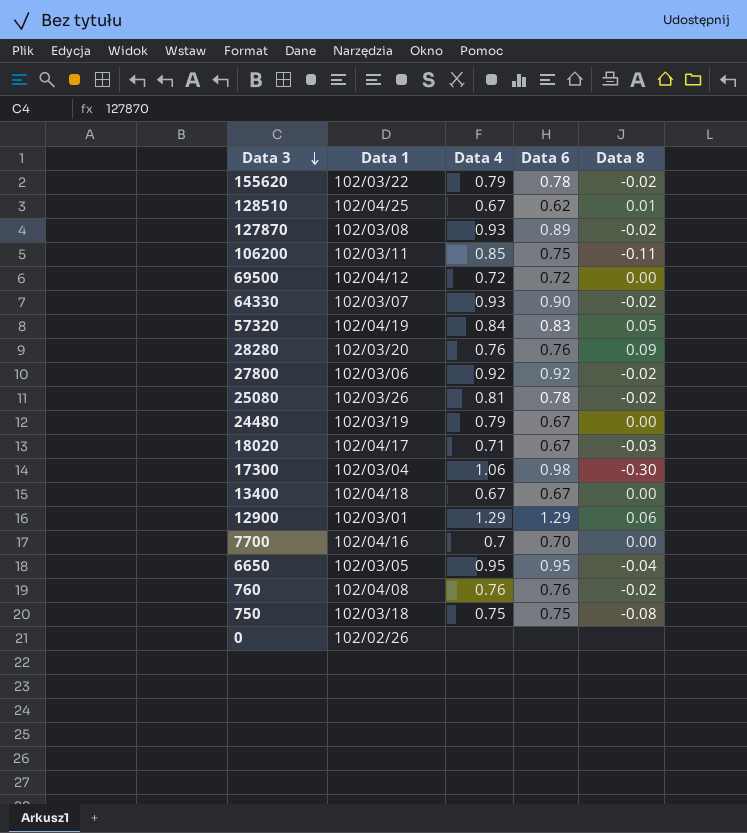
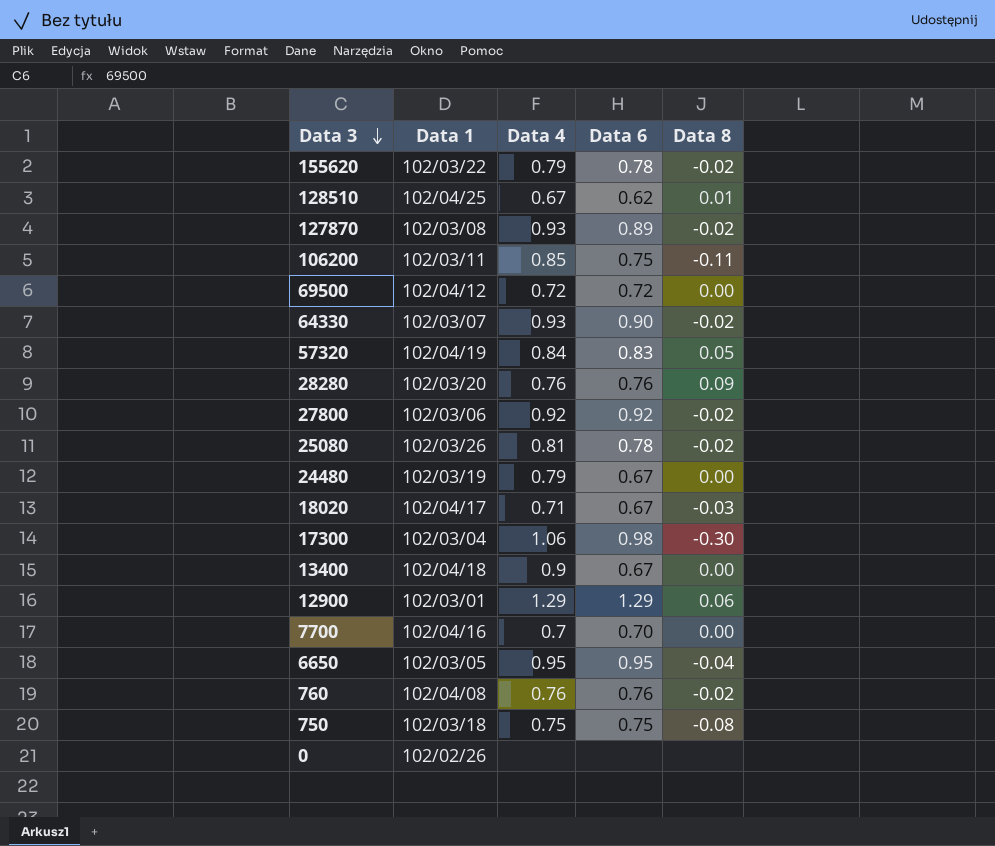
13400 | Data 4: 0.67 -> 0.9

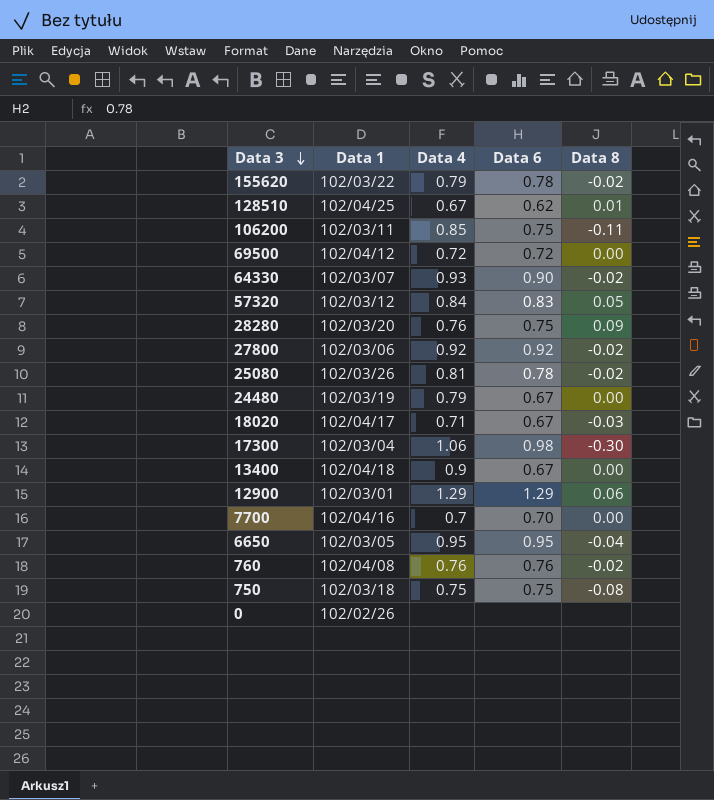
row 127870: 102/03/08 | 0.93 | 0.89 | -0.02 -> none
57320 | Data 1: 102/04/19 -> 102/03/12
28280 | Data 6: 0.76 -> 0.75

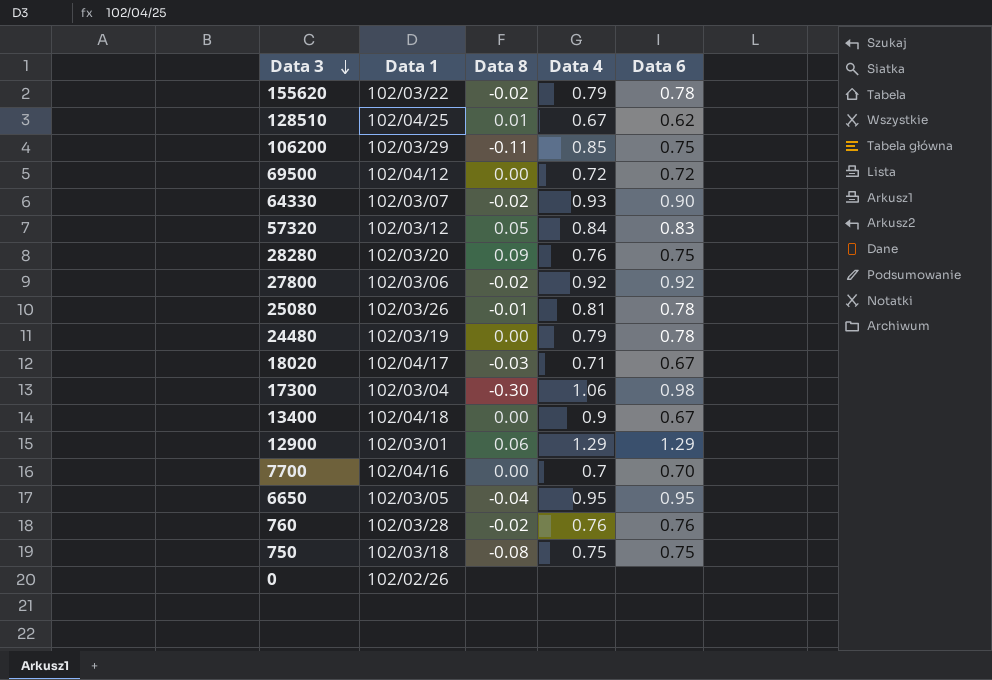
column Data 8 | position: 5 -> 3
106200 | Data 1: 102/03/11 -> 102/03/29
25080 | Data 8: -0.02 -> -0.01
24480 | Data 6: 0.67 -> 0.78
760 | Data 1: 102/04/08 -> 102/03/28

